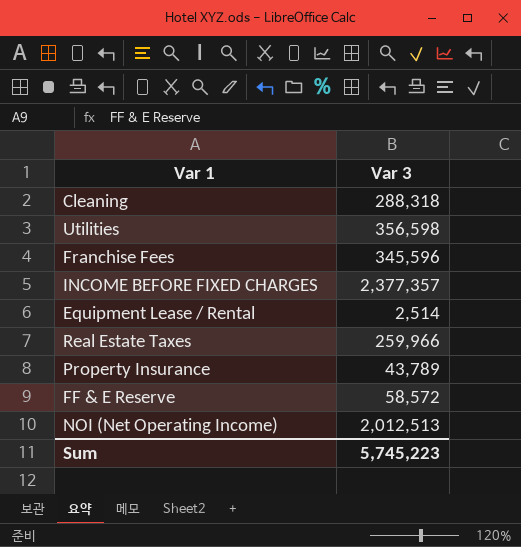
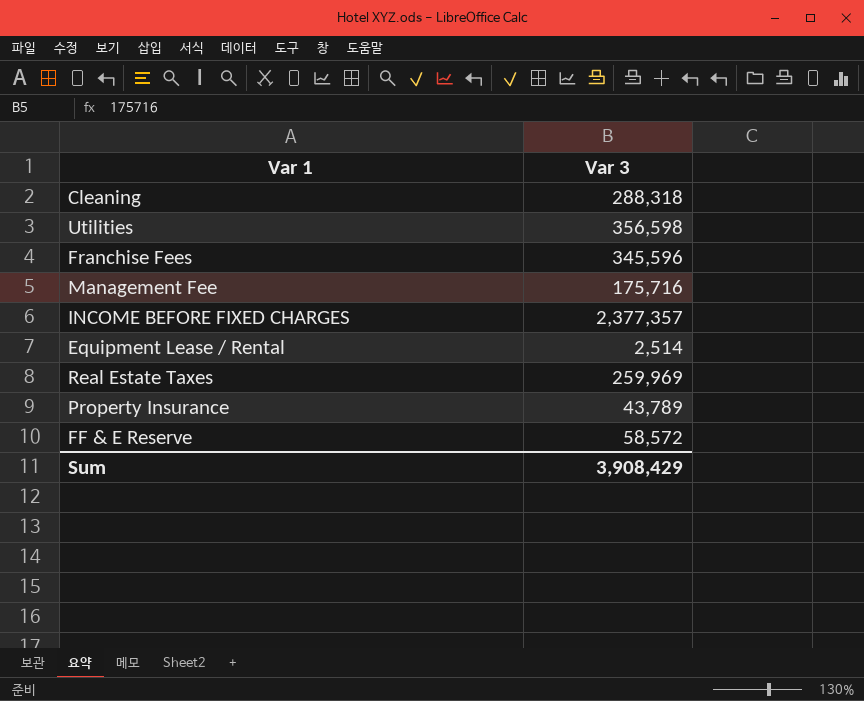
row NOI (Net Operating Income): 2,012,513 -> none
row Management Fee: none -> 175,716
Real Estate Taxes | Var 3: 259,966 -> 259,969
Sum | Var 3: 5,745,223 -> 3,908,429

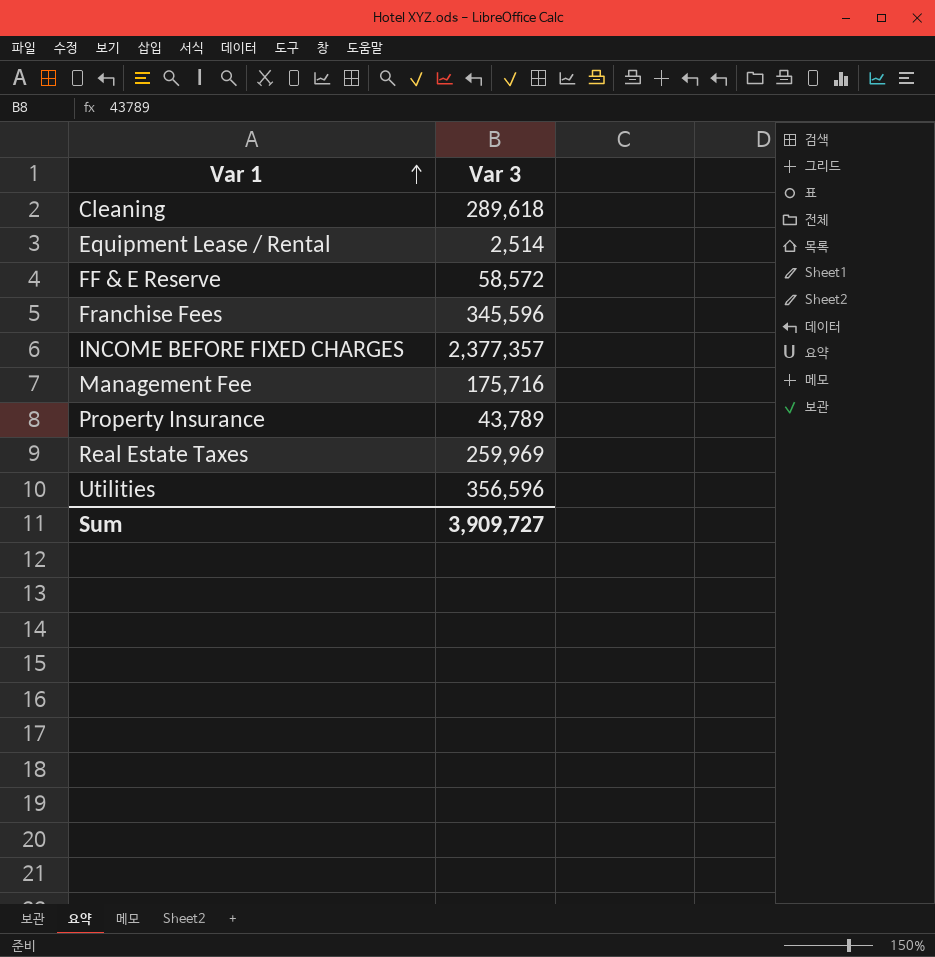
row order: none -> Var 1 ascending
Cleaning | Var 3: 288,318 -> 289,618
Utilities | Var 3: 356,598 -> 356,596
Sum | Var 3: 3,908,429 -> 3,909,727

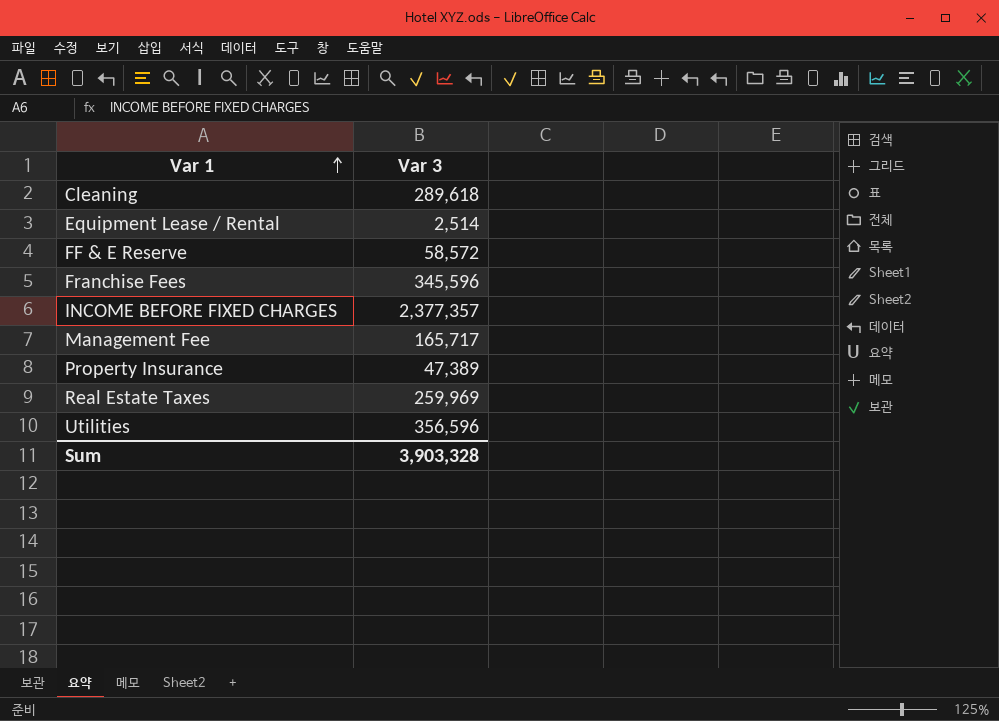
Management Fee | Var 3: 175,716 -> 165,717
Property Insurance | Var 3: 43,789 -> 47,389
Sum | Var 3: 3,909,727 -> 3,903,328

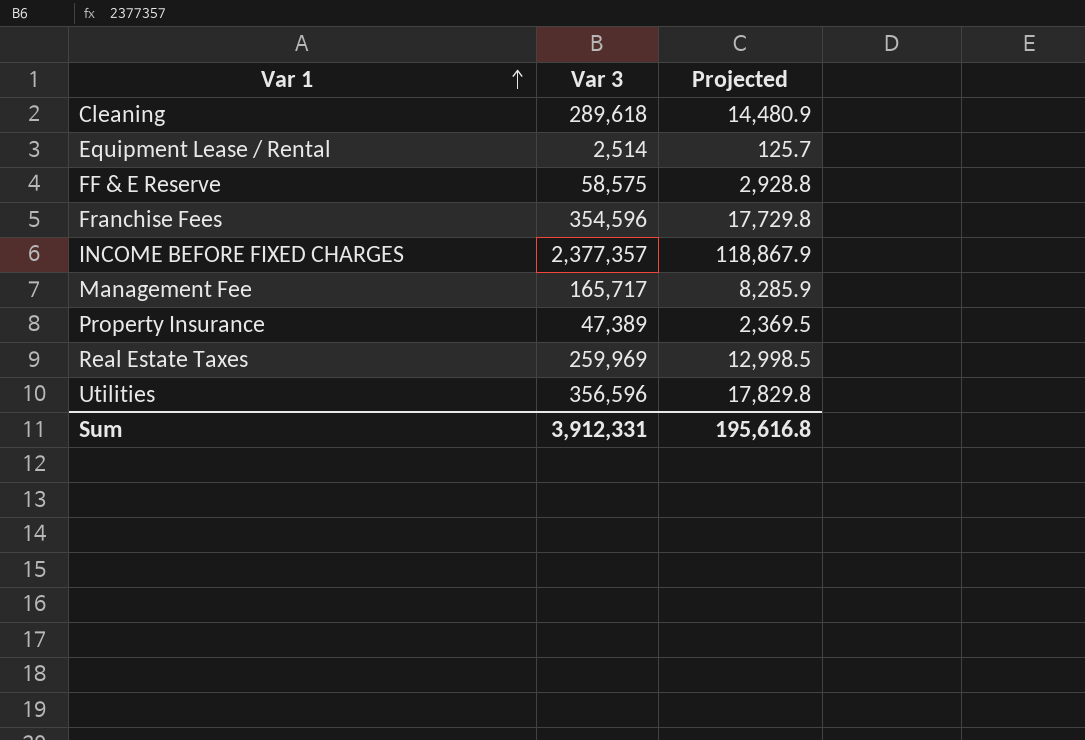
column Projected | formula: none -> [Var 3] * 0.05
FF & E Reserve | Var 3: 58,572 -> 58,575
Franchise Fees | Var 3: 345,596 -> 354,596
Sum | Var 3: 3,903,328 -> 3,912,331

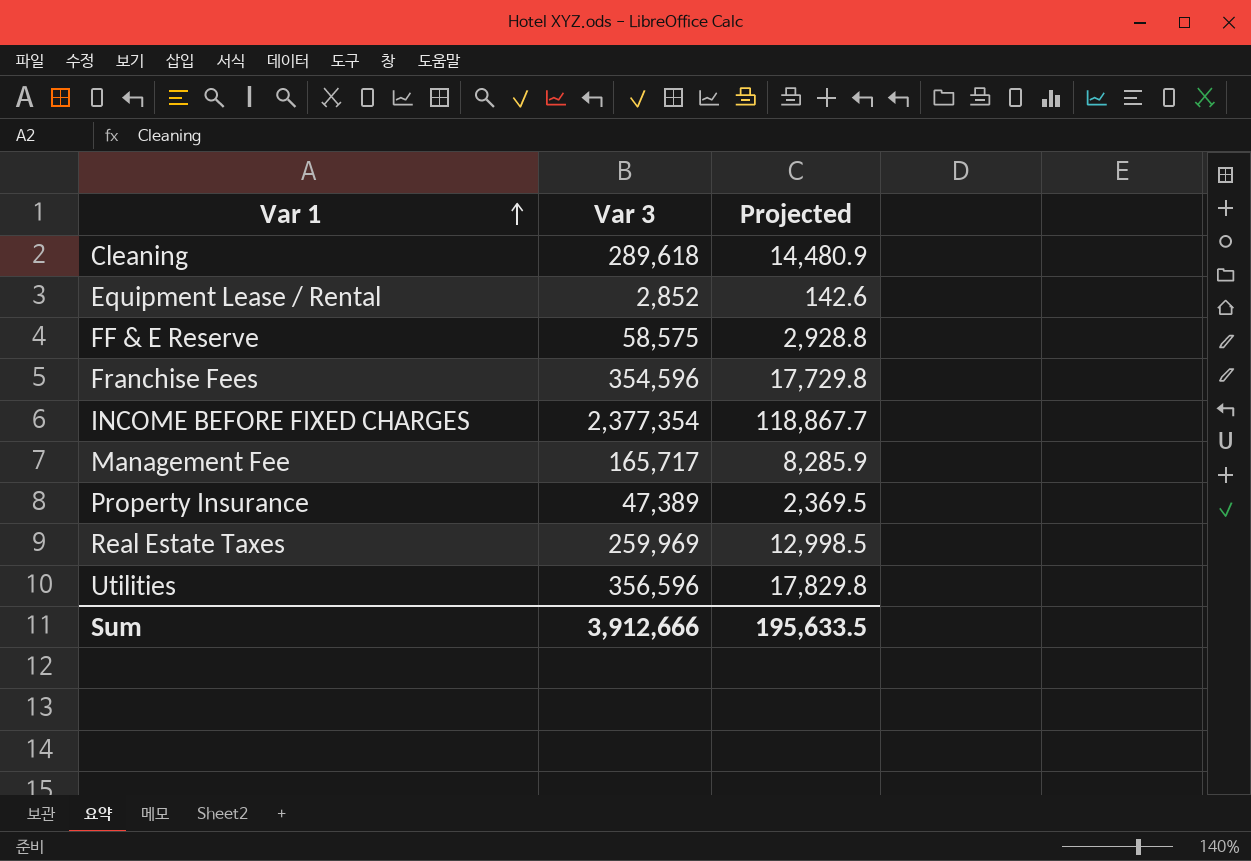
Equipment Lease / Rental | Var 3: 2,514 -> 2,852
Equipment Lease / Rental | Projected: 125.7 -> 142.6
INCOME BEFORE FIXED CHARGES | Var 3: 2,377,357 -> 2,377,354
INCOME BEFORE FIXED CHARGES | Projected: 118,867.9 -> 118,867.7
Sum | Var 3: 3,912,331 -> 3,912,666
Sum | Projected: 195,616.8 -> 195,633.5

